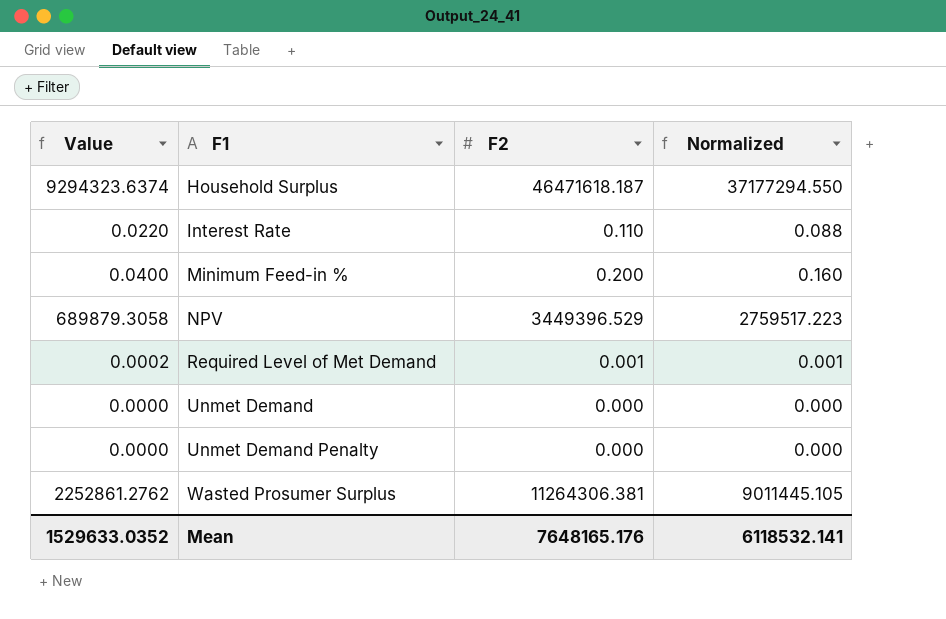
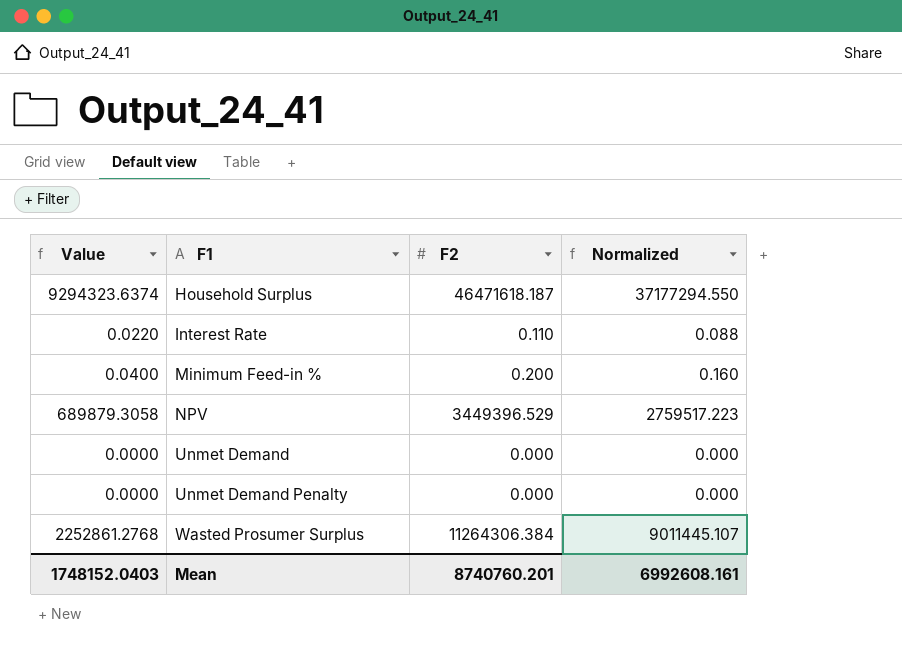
row Required Level of Met Demand: 0.0002 | 0.001 | 0.001 -> none
Wasted Prosumer Surplus | Value: 2252861.2762 -> 2252861.2768
Wasted Prosumer Surplus | F2: 11264306.381 -> 11264306.384
Wasted Prosumer Surplus | Normalized: 9011445.105 -> 9011445.107
Mean | Value: 1529633.0352 -> 1748152.0403
Mean | F2: 7648165.176 -> 8740760.201
Mean | Normalized: 6118532.141 -> 6992608.161

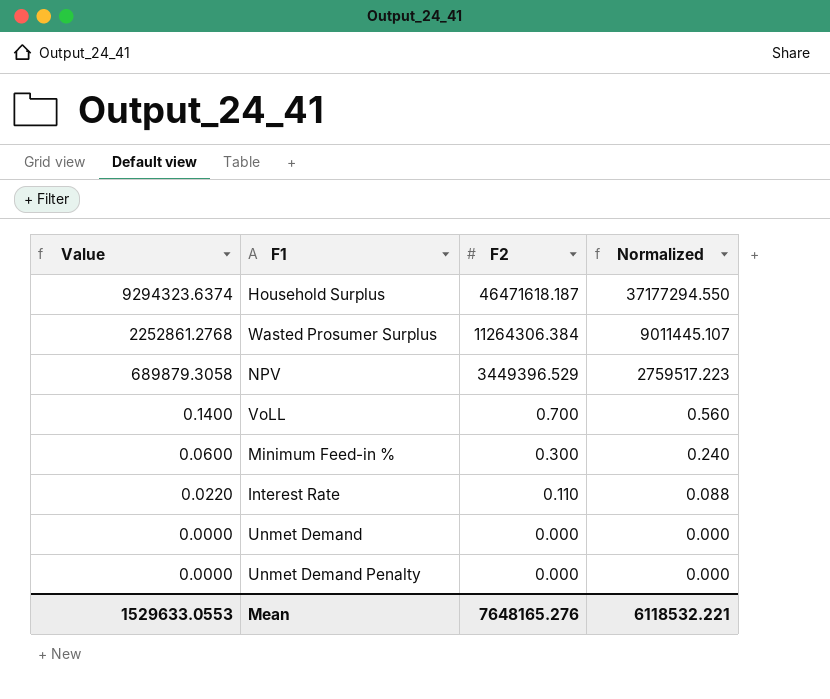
row order: F1 ascending -> Value descending
row VoLL: none -> 0.1400 | 0.700 | 0.560
Minimum Feed-in % | Value: 0.0400 -> 0.0600
Minimum Feed-in % | F2: 0.200 -> 0.300
Minimum Feed-in % | Normalized: 0.160 -> 0.240
Mean | Value: 1748152.0403 -> 1529633.0553
Mean | F2: 8740760.201 -> 7648165.276
Mean | Normalized: 6992608.161 -> 6118532.221

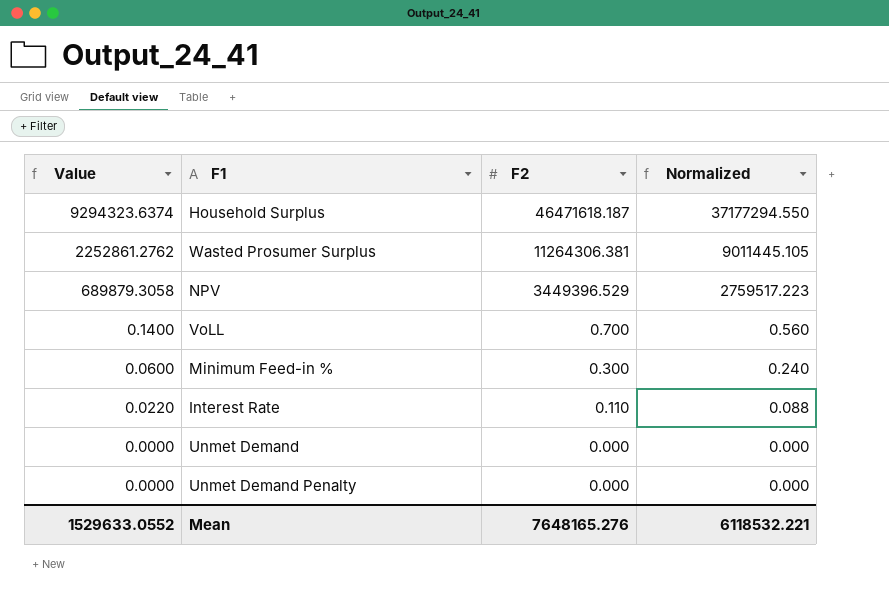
Wasted Prosumer Surplus | Value: 2252861.2768 -> 2252861.2762
Wasted Prosumer Surplus | F2: 11264306.384 -> 11264306.381
Wasted Prosumer Surplus | Normalized: 9011445.107 -> 9011445.105
Mean | Value: 1529633.0553 -> 1529633.0552

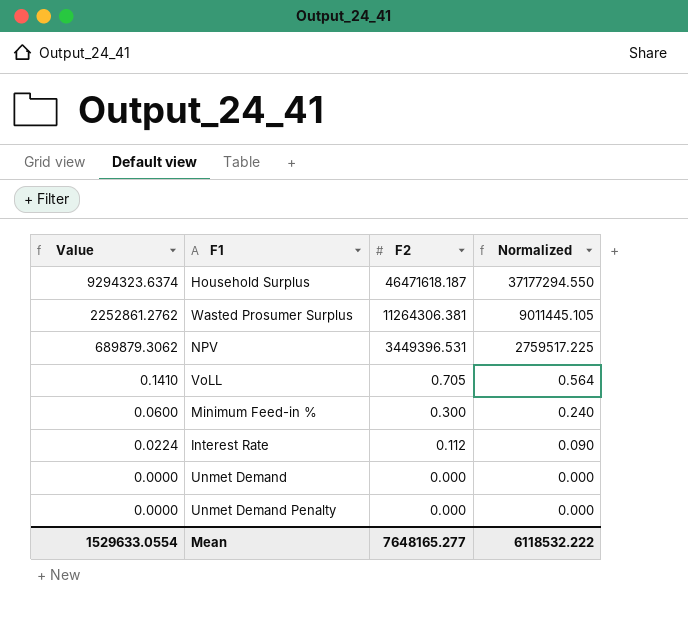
NPV | Value: 689879.3058 -> 689879.3062
NPV | F2: 3449396.529 -> 3449396.531
NPV | Normalized: 2759517.223 -> 2759517.225
VoLL | Value: 0.1400 -> 0.1410
VoLL | F2: 0.700 -> 0.705
VoLL | Normalized: 0.560 -> 0.564
Interest Rate | Value: 0.0220 -> 0.0224
Interest Rate | F2: 0.110 -> 0.112
Interest Rate | Normalized: 0.088 -> 0.090
Mean | Value: 1529633.0552 -> 1529633.0554
Mean | F2: 7648165.276 -> 7648165.277
Mean | Normalized: 6118532.221 -> 6118532.222

